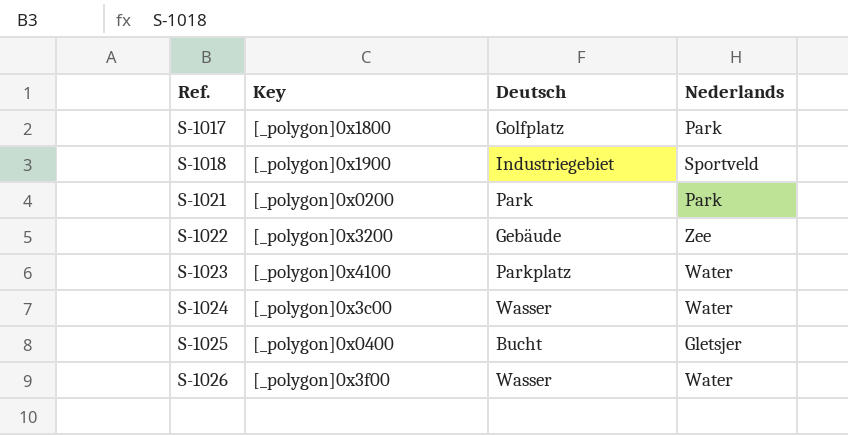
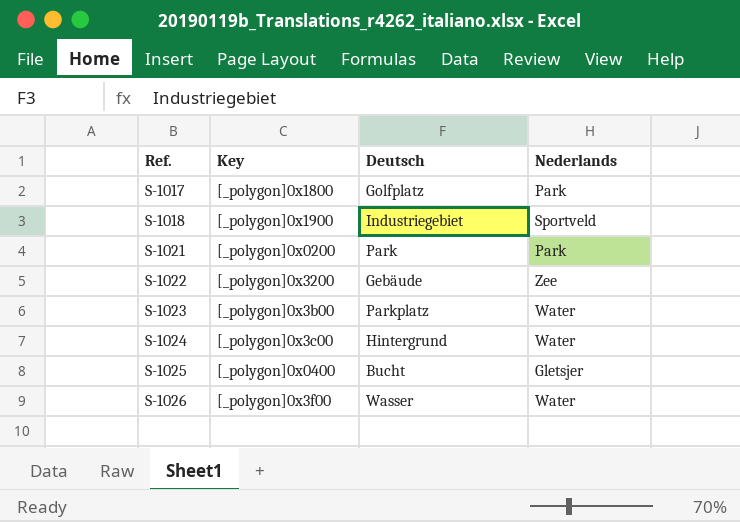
S-1023 | Key: [_polygon]0x4100 -> [_polygon]0x3b00
S-1024 | Deutsch: Wasser -> Hintergrund

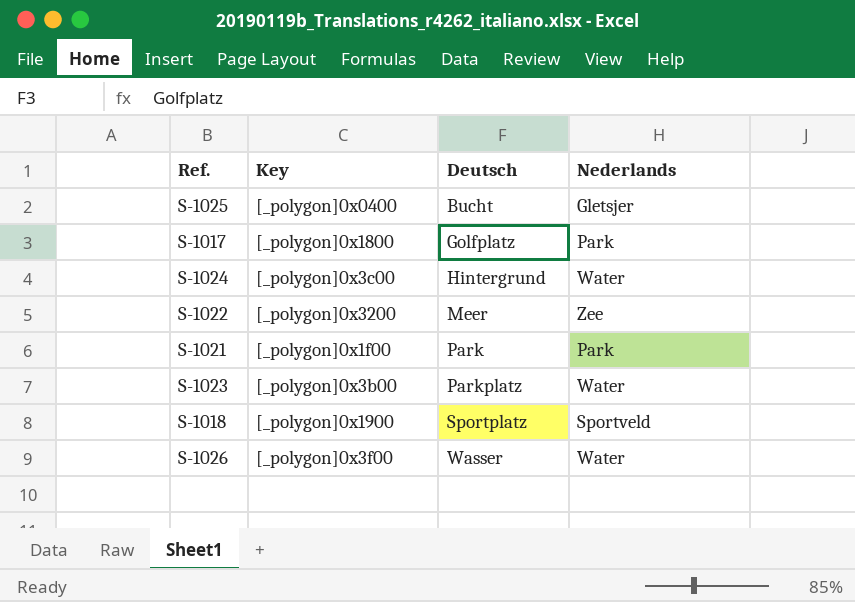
row order: Ref. ascending -> Deutsch ascending
S-1022 | Deutsch: Gebäude -> Meer
S-1021 | Key: [_polygon]0x0200 -> [_polygon]0x1f00
S-1018 | Deutsch: Industriegebiet -> Sportplatz

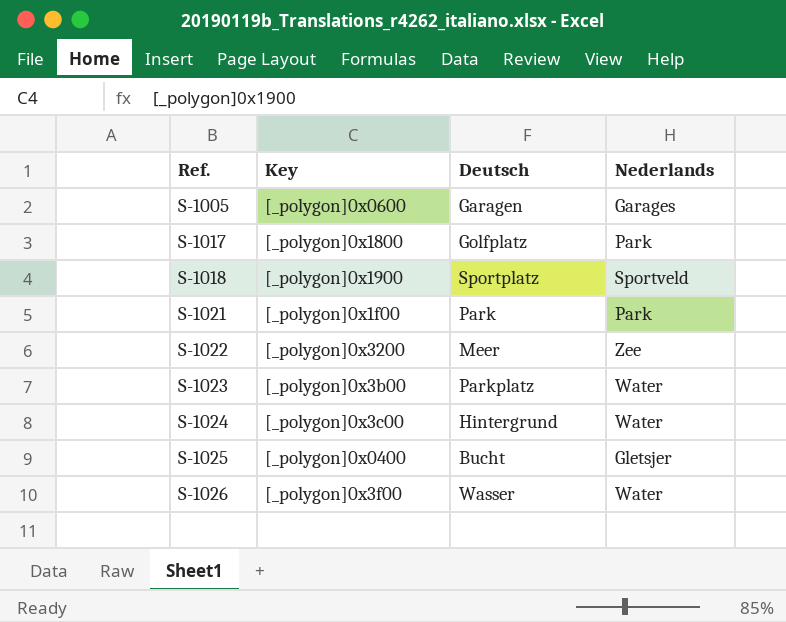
row order: Deutsch ascending -> Ref. ascending
row S-1005: none -> [_polygon]0x0600 | Garagen | Garages

